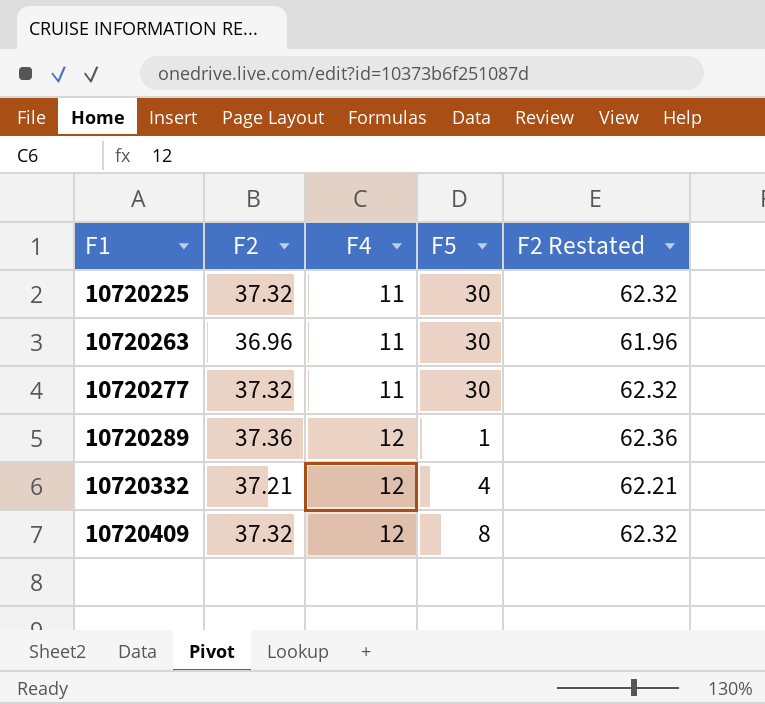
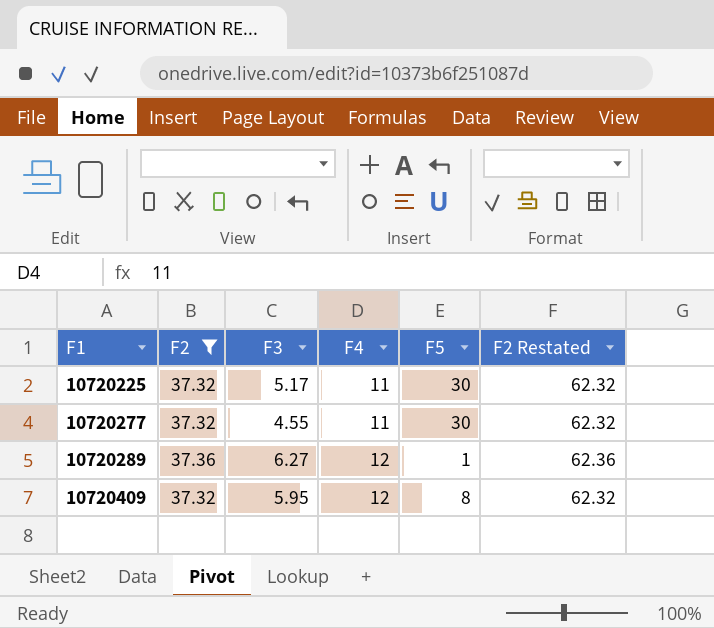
filter: none -> F2 >= 37.32
column F3 | position: none -> 3

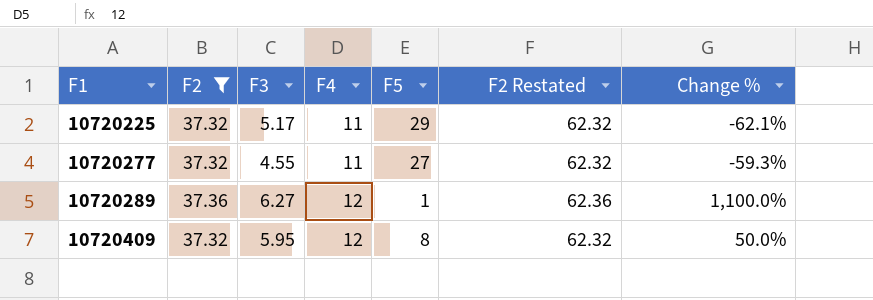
column Change % | formula: none -> ([F4] - [F5]) / [F5]
10720225 | F5: 30 -> 29
10720277 | F5: 30 -> 27

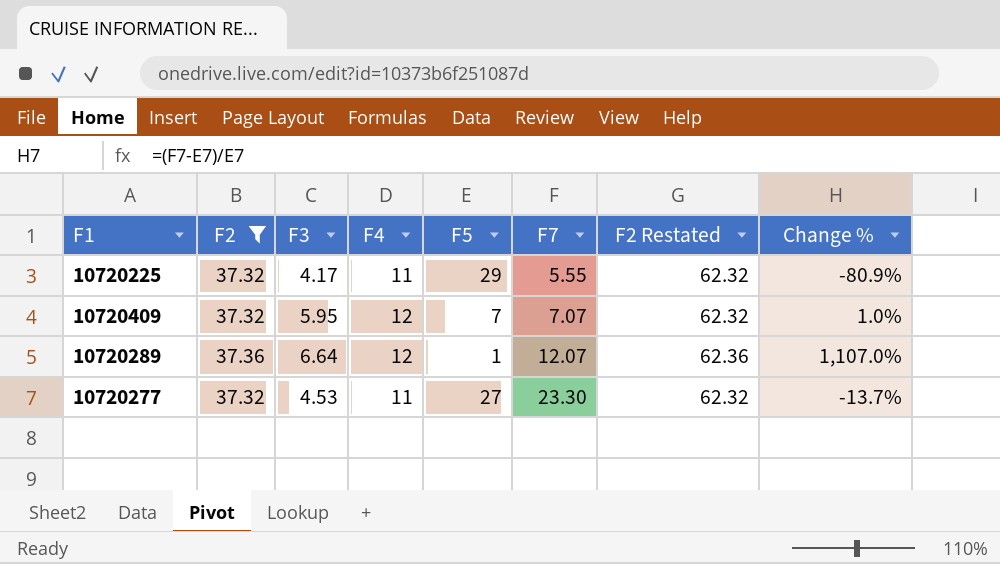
row order: F1 ascending -> F7 ascending
column F7 | position: none -> 6
column Change % | formula: ([F4] - [F5]) / [F5] -> ([F7] - [F5]) / [F5]
10720225 | F3: 5.17 -> 4.17
10720409 | F5: 8 -> 7
10720289 | F3: 6.27 -> 6.64
10720277 | F3: 4.55 -> 4.53

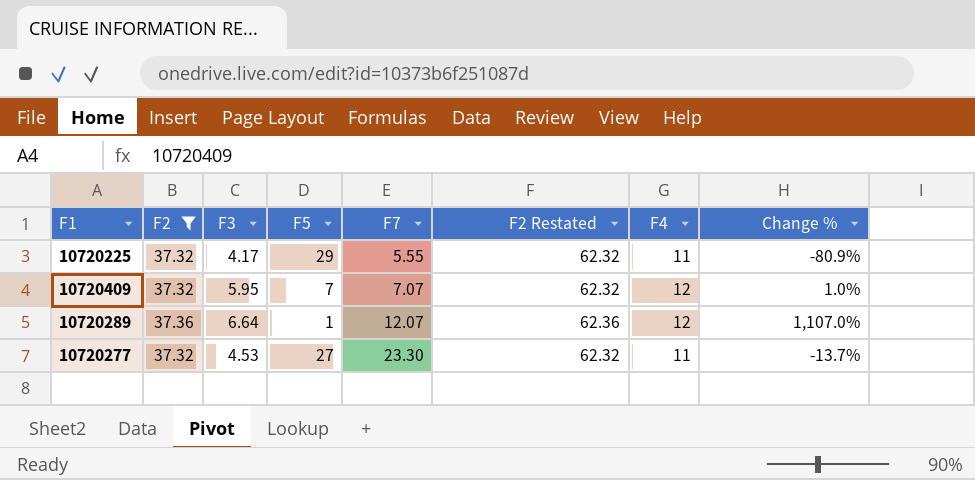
column F4 | position: 4 -> 7

